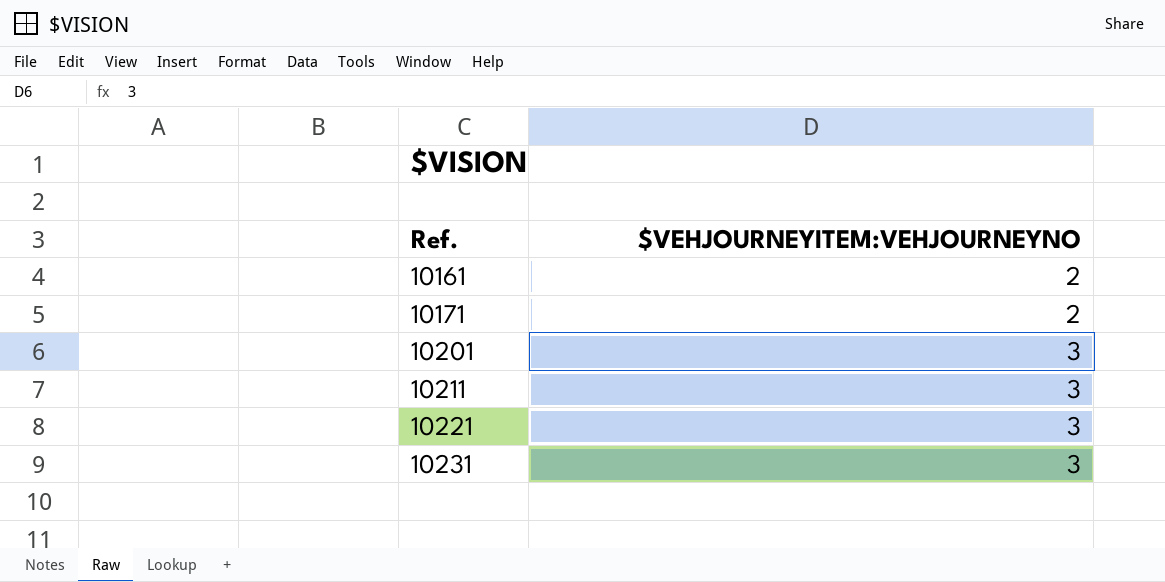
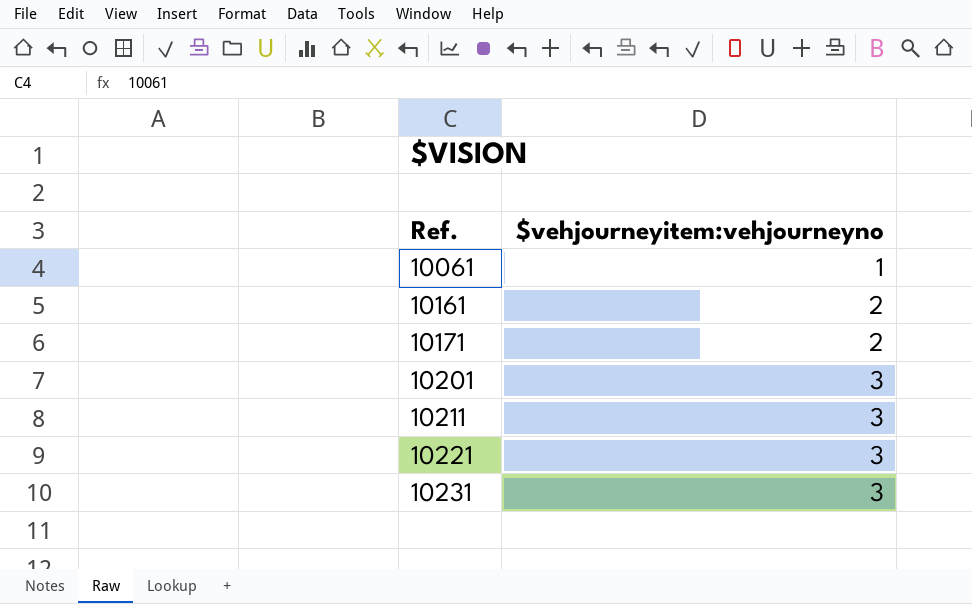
column name: $VEHJOURNEYITEM:VEHJOURNEYNO -> $vehjourneyitem:vehjourneyno
row 10061: none -> 1

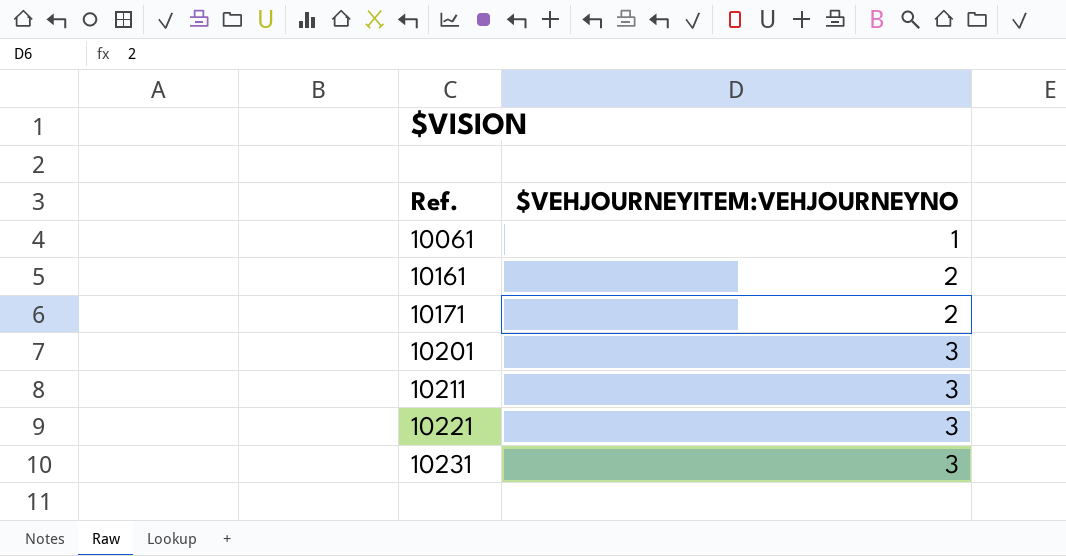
column name: $vehjourneyitem:vehjourneyno -> $VEHJOURNEYITEM:VEHJOURNEYNO

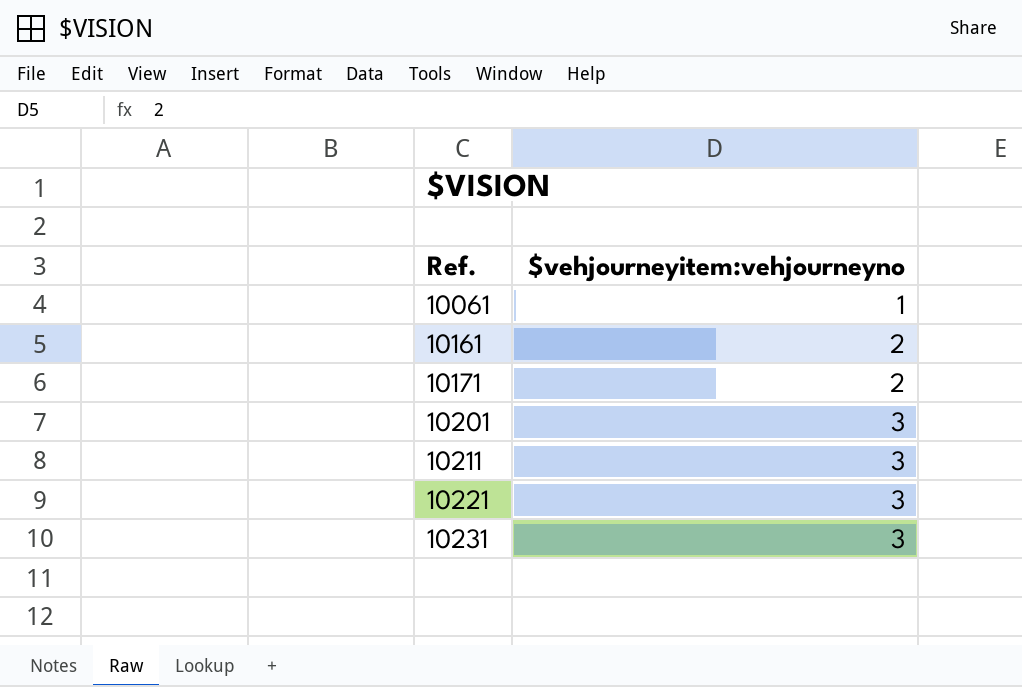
column name: $VEHJOURNEYITEM:VEHJOURNEYNO -> $vehjourneyitem:vehjourneyno

